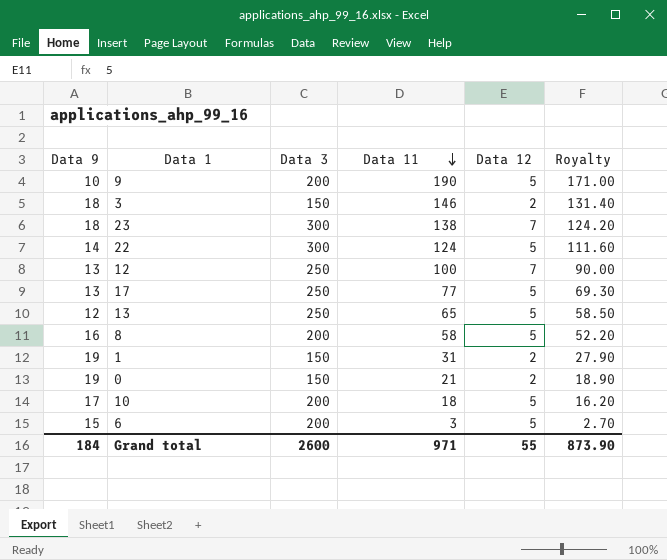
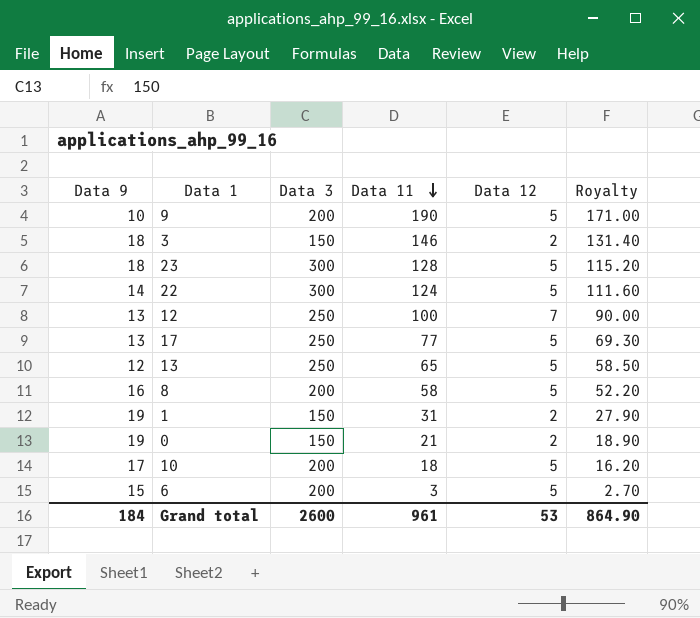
23 | Data 11: 138 -> 128
23 | Data 12: 7 -> 5
23 | Royalty: 124.20 -> 115.20
Grand total | Data 11: 971 -> 961
Grand total | Data 12: 55 -> 53
Grand total | Royalty: 873.90 -> 864.90

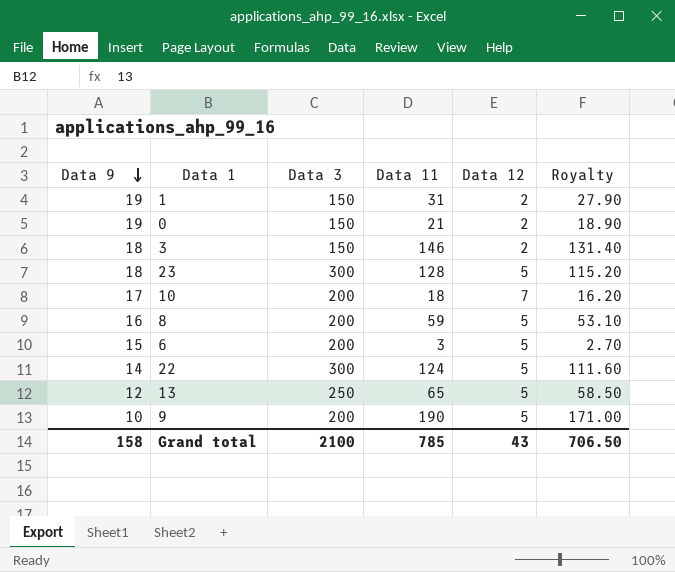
row order: Data 11 descending -> Data 9 descending
row 12: 13 | 250 | 100 | 7 | 90.00 -> none
row 17: 13 | 250 | 77 | 5 | 69.30 -> none
10 | Data 12: 5 -> 7
8 | Data 11: 58 -> 59
8 | Royalty: 52.20 -> 53.10
Grand total | Data 9: 184 -> 158
Grand total | Data 3: 2600 -> 2100
Grand total | Data 11: 961 -> 785
Grand total | Data 12: 53 -> 43
Grand total | Royalty: 864.90 -> 706.50

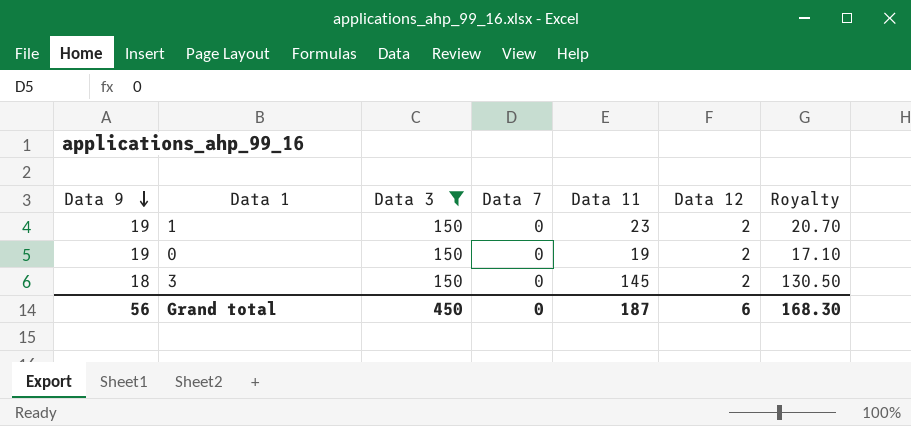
filter: none -> Data 3 = 150
column Data 7 | position: none -> 4
1 | Data 11: 31 -> 23
1 | Royalty: 27.90 -> 20.70
0 | Data 11: 21 -> 19
0 | Royalty: 18.90 -> 17.10
3 | Data 11: 146 -> 145
3 | Royalty: 131.40 -> 130.50
Grand total | Data 9: 158 -> 56
Grand total | Data 3: 2100 -> 450
Grand total | Data 11: 785 -> 187
Grand total | Data 12: 43 -> 6
Grand total | Royalty: 706.50 -> 168.30

